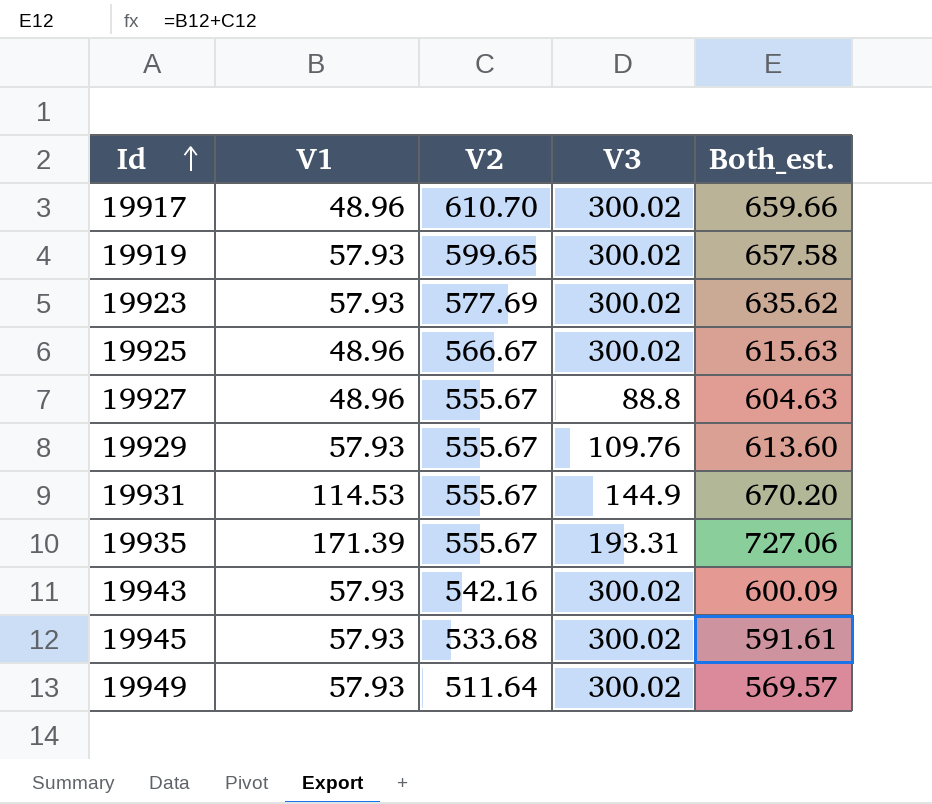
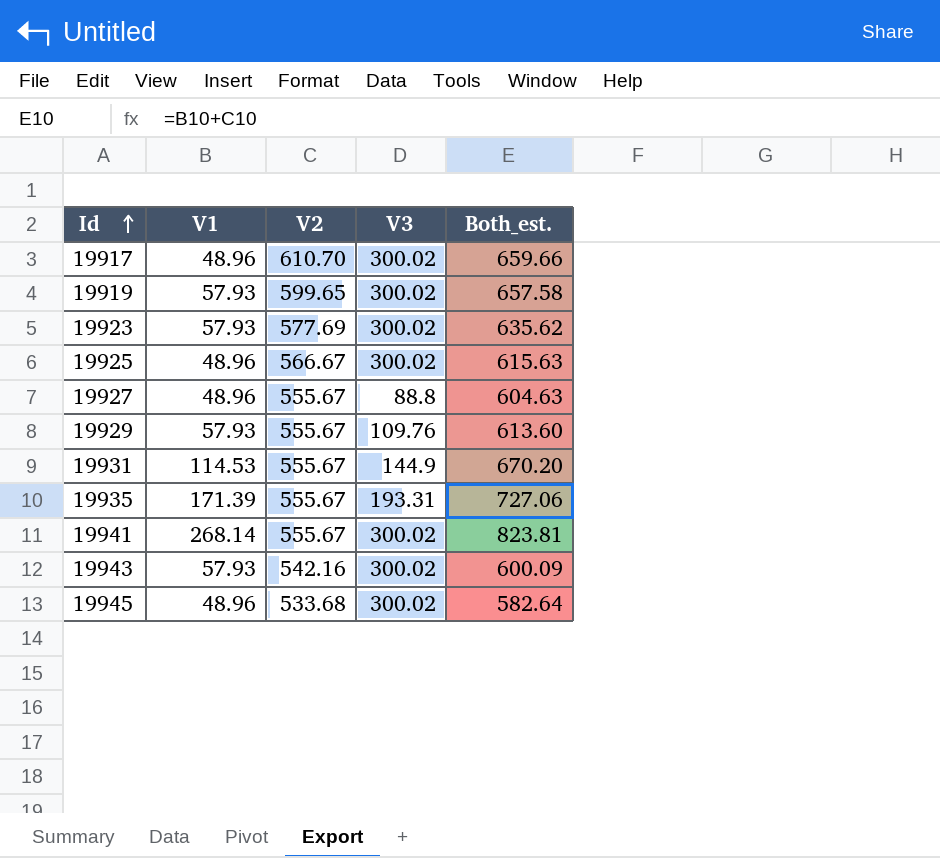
row 19949: 57.93 | 511.64 | 300.02 | 569.57 -> none
row 19941: none -> 268.14 | 555.67 | 300.02 | 823.81
19945 | V1: 57.93 -> 48.96
19945 | Both_est.: 591.61 -> 582.64

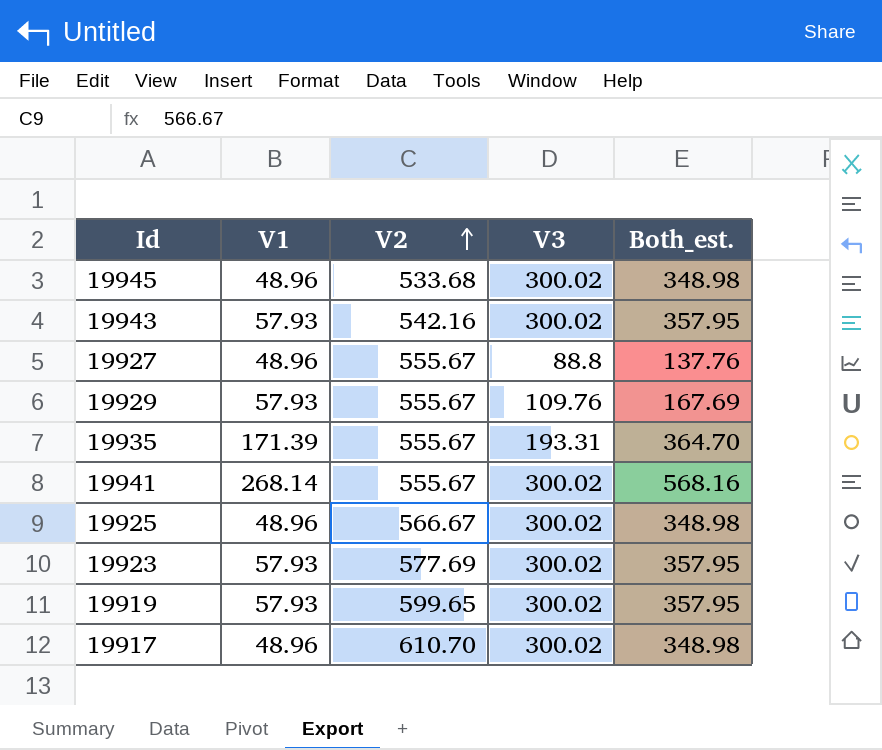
row order: Id ascending -> V2 ascending
column Both_est. | formula: [V1] + [V2] -> [V1] + [V3]
row 19931: 114.53 | 555.67 | 144.9 | 670.20 -> none

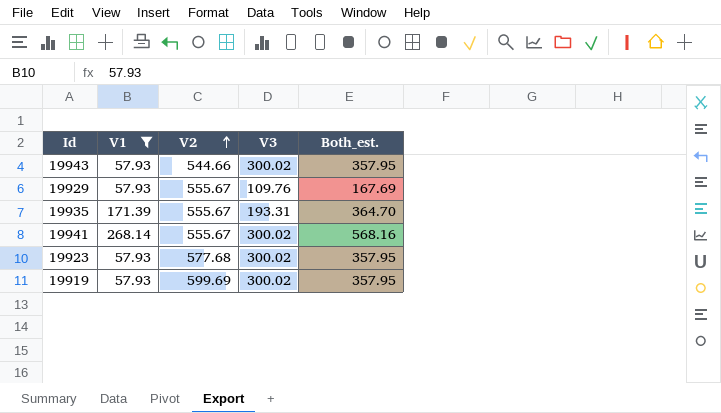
filter: none -> V1 != 48.96
19943 | V2: 542.16 -> 544.66
19923 | V2: 577.69 -> 577.68
19919 | V2: 599.65 -> 599.69

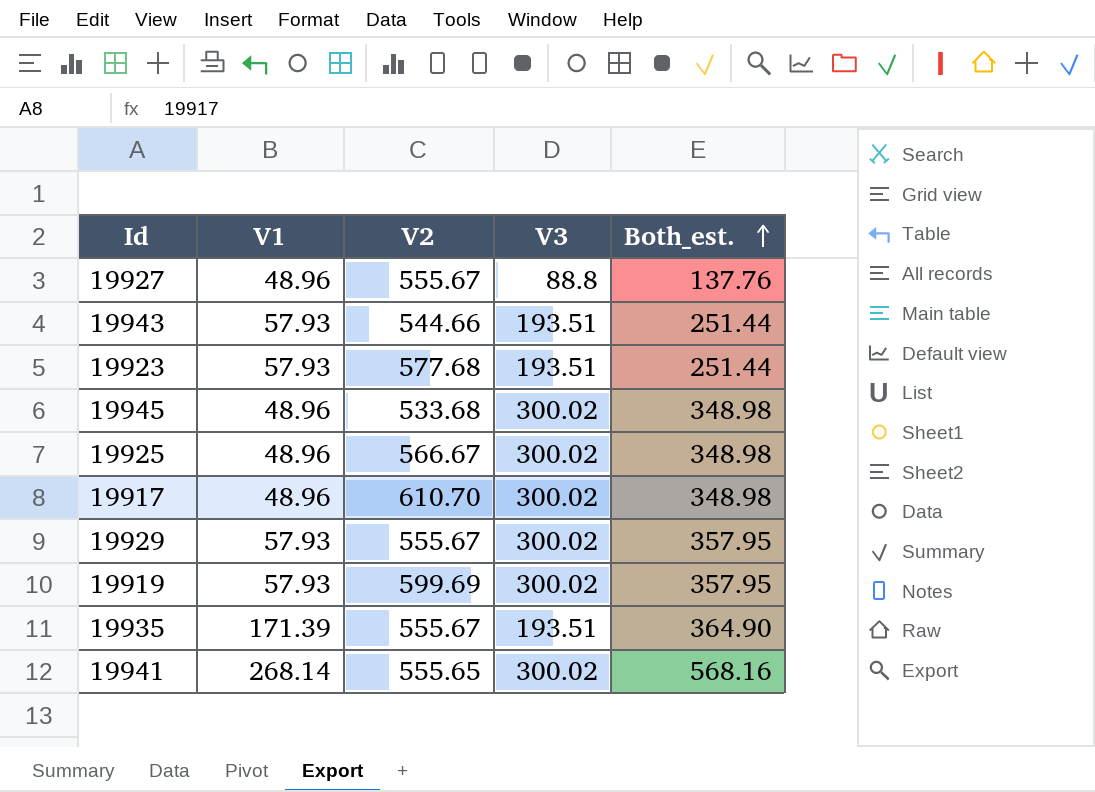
filter: V1 != 48.96 -> none
row order: V2 ascending -> Both_est. ascending
19943 | V3: 300.02 -> 193.51
19943 | Both_est.: 357.95 -> 251.44
19923 | V3: 300.02 -> 193.51
19923 | Both_est.: 357.95 -> 251.44
19929 | V3: 109.76 -> 300.02
19929 | Both_est.: 167.69 -> 357.95
19935 | V3: 193.31 -> 193.51
19935 | Both_est.: 364.70 -> 364.90
19941 | V2: 555.67 -> 555.65

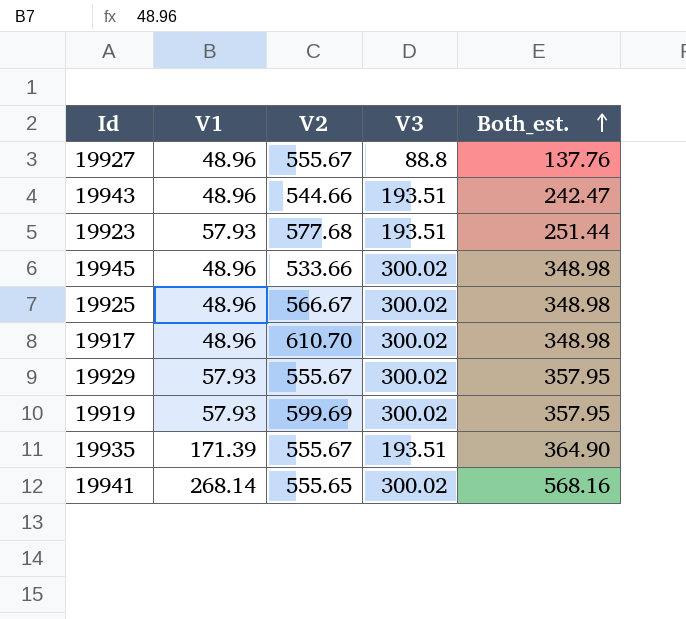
19943 | V1: 57.93 -> 48.96
19943 | Both_est.: 251.44 -> 242.47
19945 | V2: 533.68 -> 533.66

